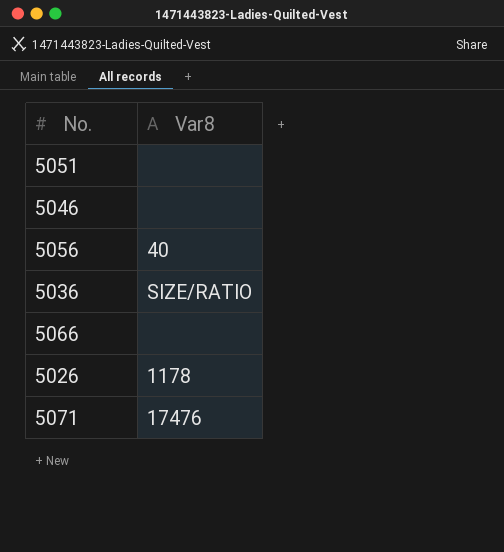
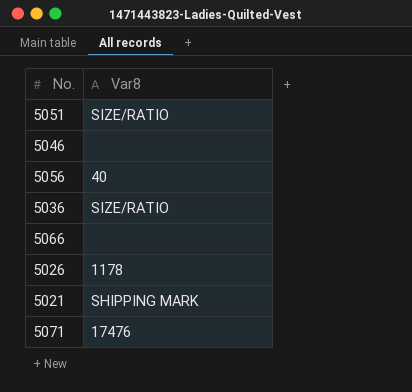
5051 | Var8: none -> SIZE/RATIO
row 5021: none -> SHIPPING MARK

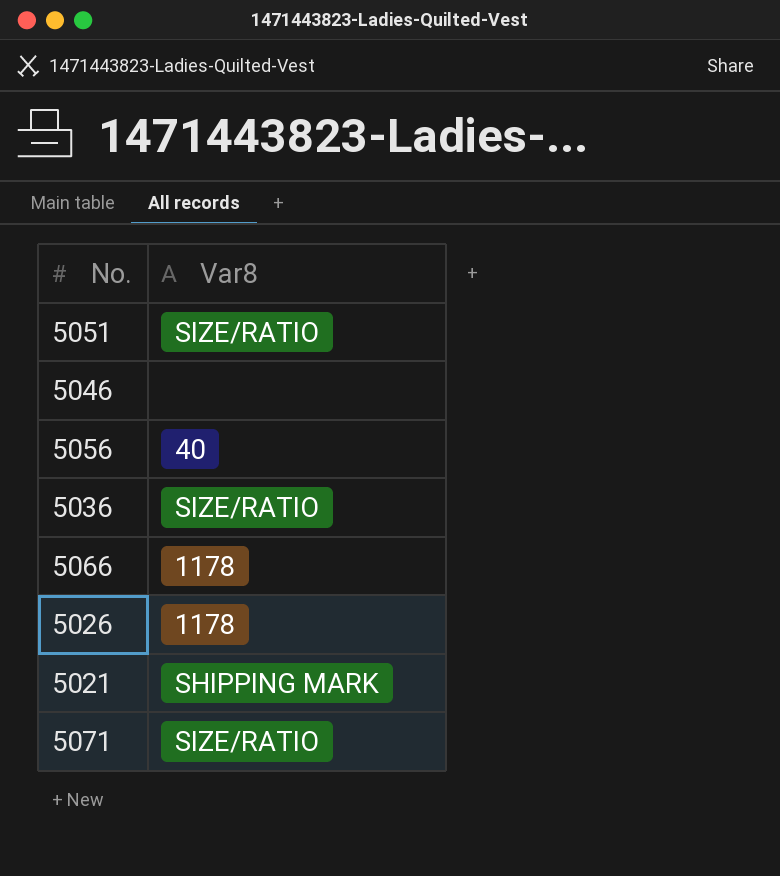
5066 | Var8: none -> 1178
5071 | Var8: 17476 -> SIZE/RATIO

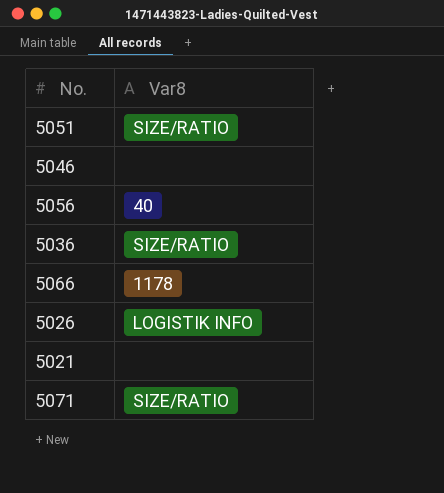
5026 | Var8: 1178 -> LOGISTIK INFO
5021 | Var8: SHIPPING MARK -> none

